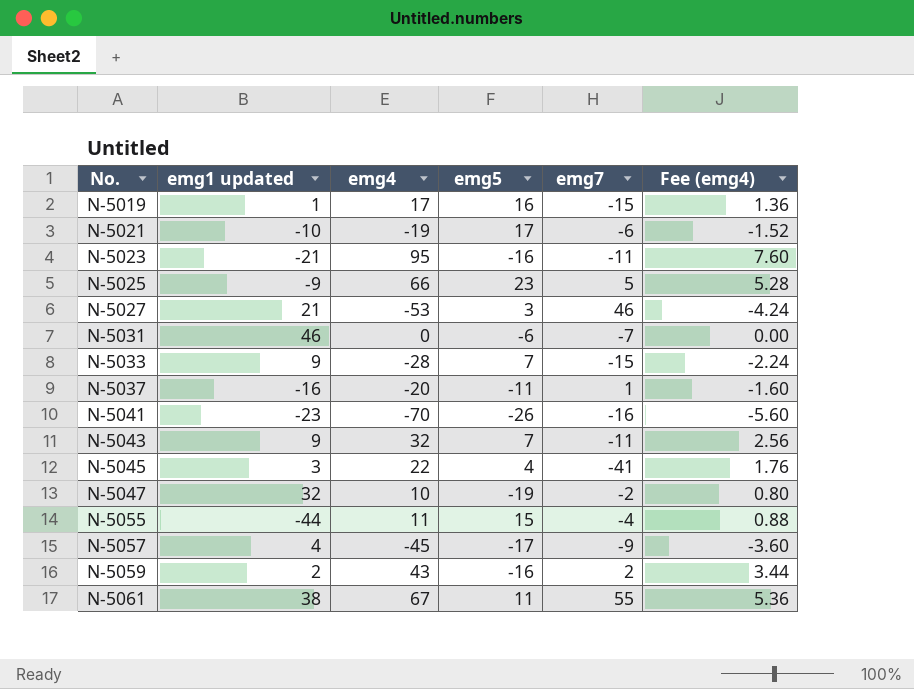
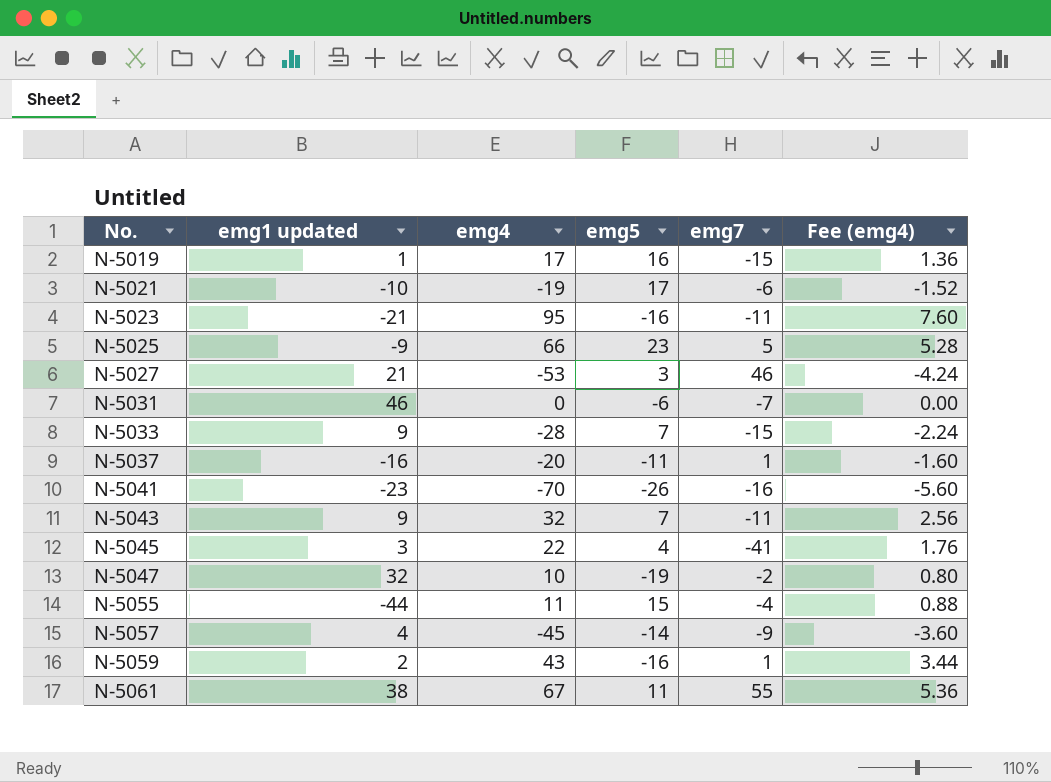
N-5057 | emg5: -17 -> -14
N-5059 | emg7: 2 -> 1

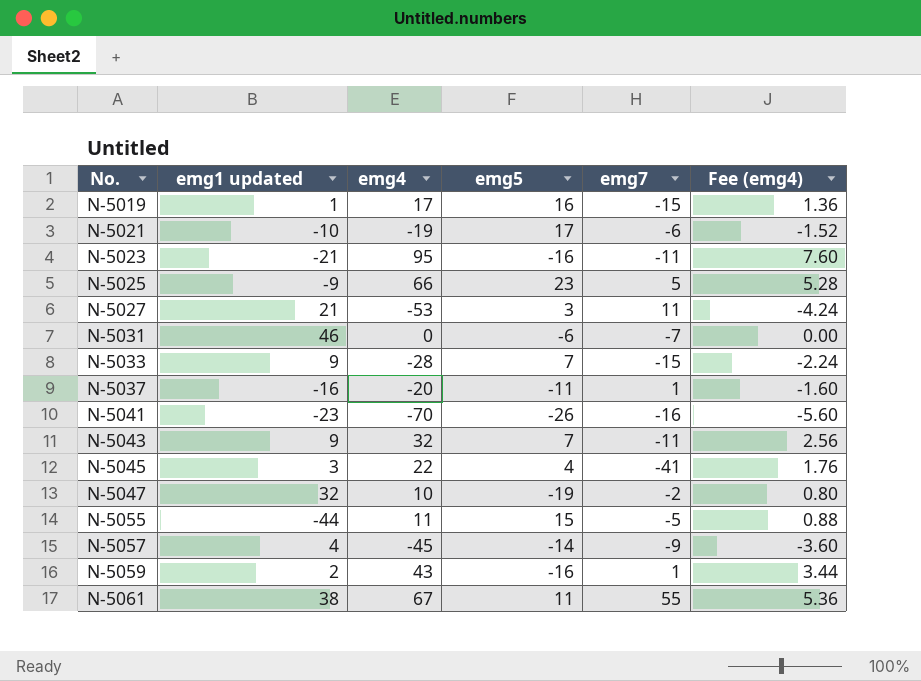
N-5027 | emg7: 46 -> 11
N-5055 | emg7: -4 -> -5

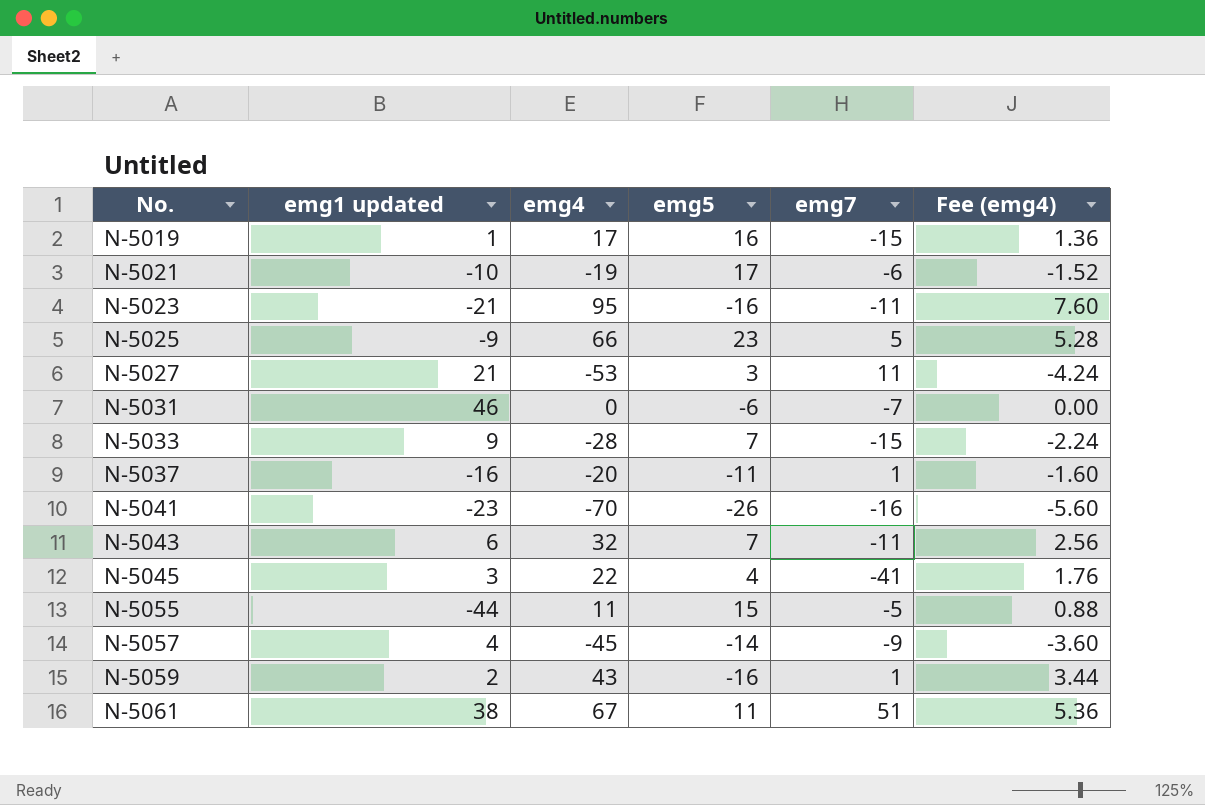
row N-5047: 32 | 10 | -19 | -2 | 0.80 -> none
N-5043 | emg1 updated: 9 -> 6
N-5061 | emg7: 55 -> 51

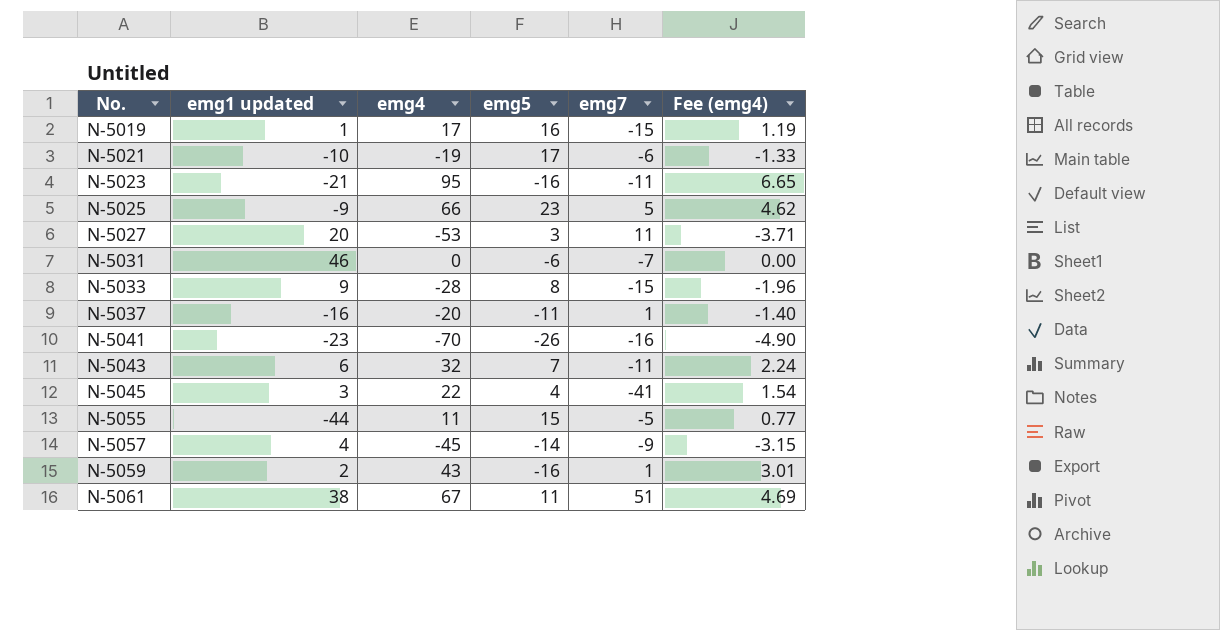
column Fee (emg4) | formula: [emg4] * 0.08 -> [emg4] * 0.07
N-5027 | emg1 updated: 21 -> 20
N-5033 | emg5: 7 -> 8

